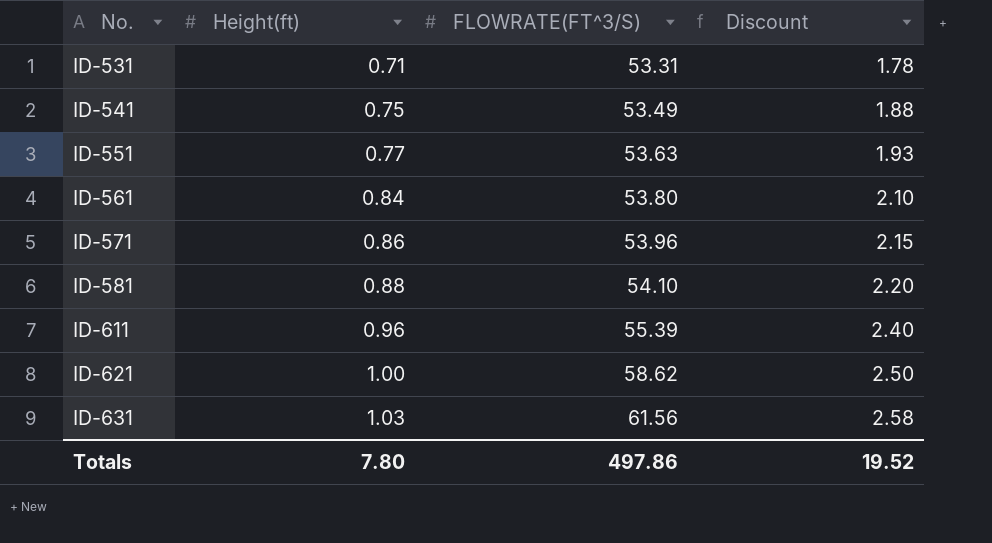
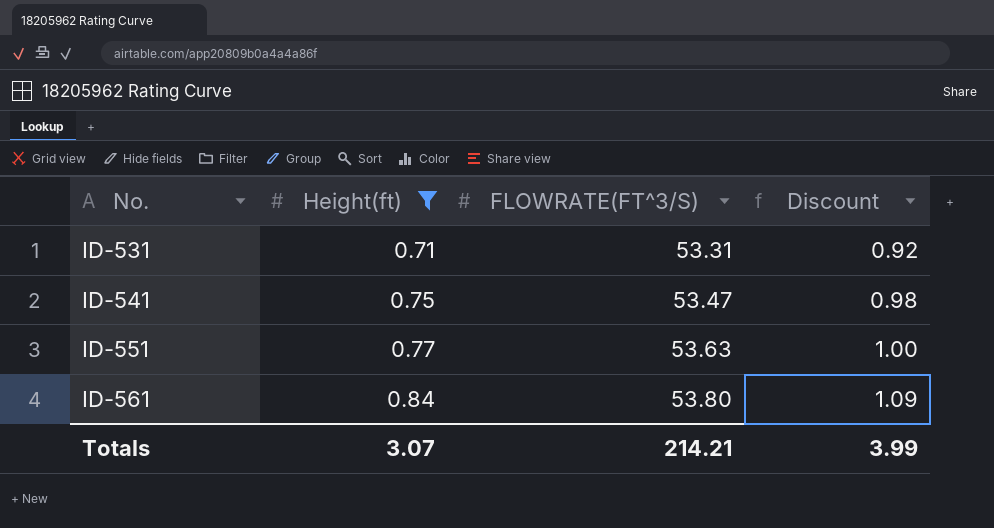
filter: none -> Height(ft) <= 0.84
column Discount | formula: [Height(ft)] * 2.5 -> [Height(ft)] * 1.3
ID-541 | FLOWRATE(FT^3/S): 53.49 -> 53.47
Totals | Height(ft): 7.80 -> 3.07
Totals | FLOWRATE(FT^3/S): 497.86 -> 214.21
Totals | Discount: 19.52 -> 3.99

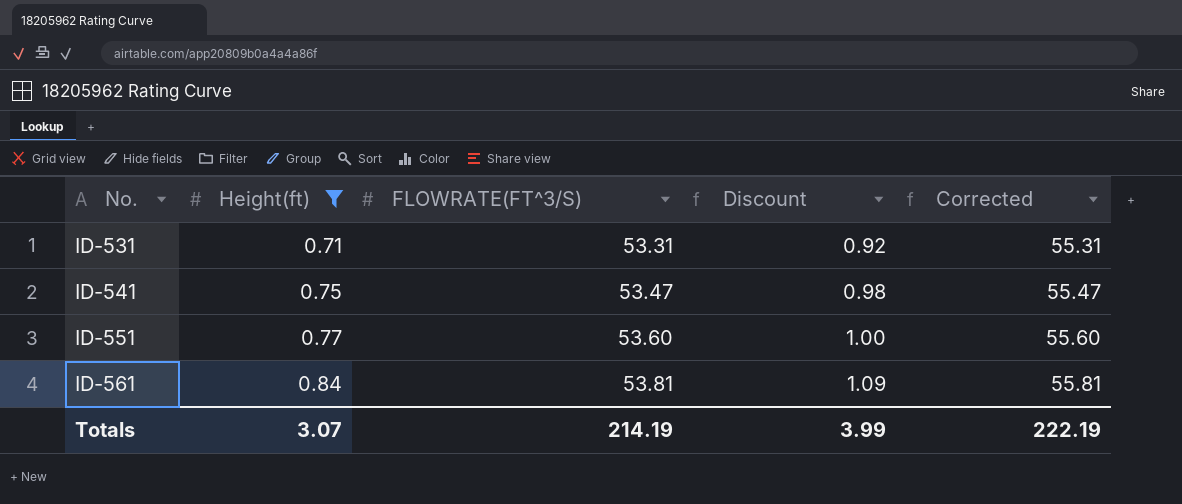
column Corrected | formula: none -> [FLOWRATE(FT^3/S)] + 2
ID-551 | FLOWRATE(FT^3/S): 53.63 -> 53.60
ID-561 | FLOWRATE(FT^3/S): 53.80 -> 53.81
Totals | FLOWRATE(FT^3/S): 214.21 -> 214.19

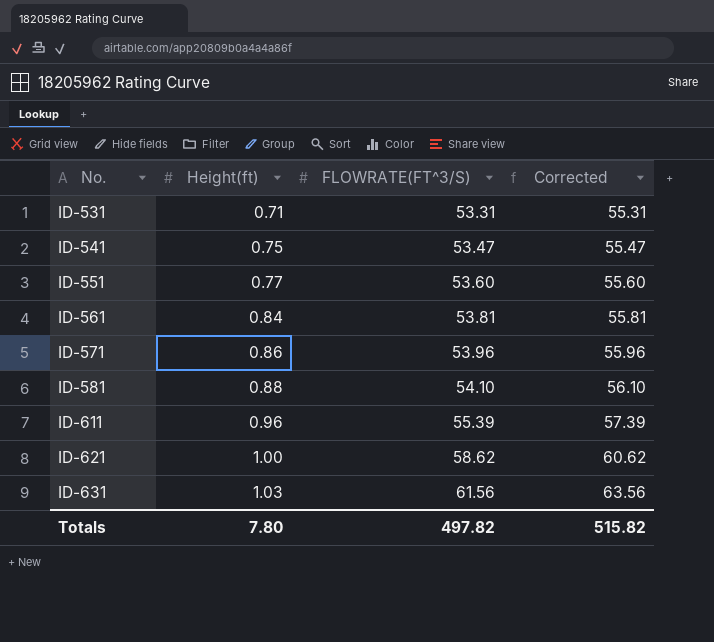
filter: Height(ft) <= 0.84 -> none
column Discount | formula: [Height(ft)] * 1.3 -> none
Totals | Height(ft): 3.07 -> 7.80
Totals | FLOWRATE(FT^3/S): 214.19 -> 497.82
Totals | Corrected: 222.19 -> 515.82

